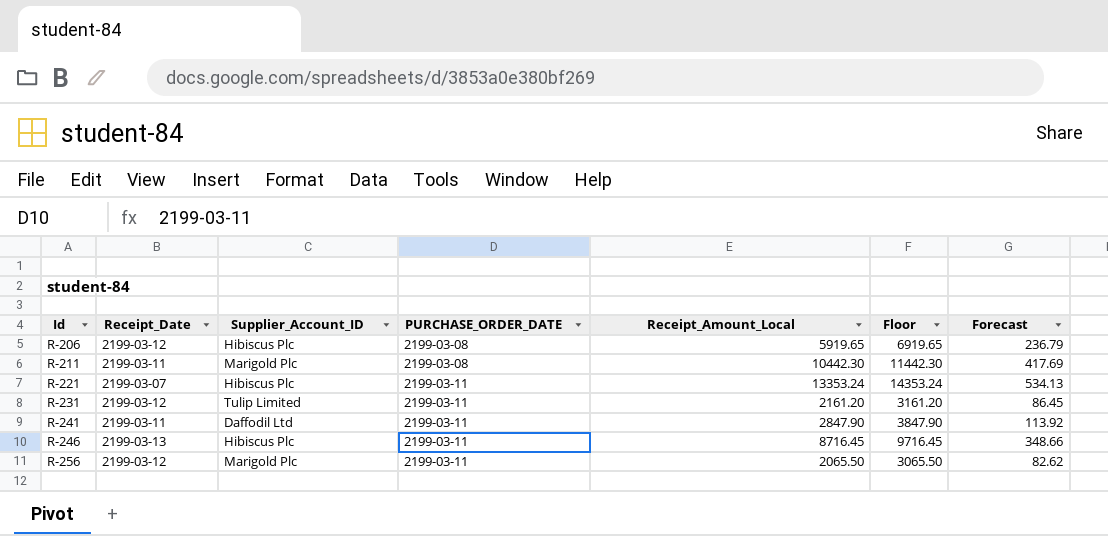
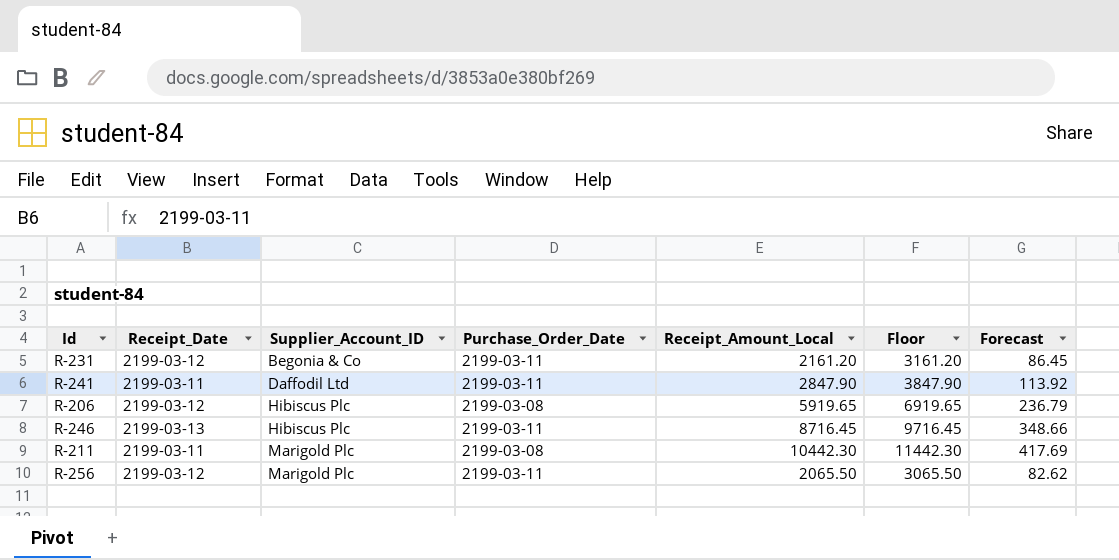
row order: Id ascending -> Supplier_Account_ID ascending
column name: PURCHASE_ORDER_DATE -> Purchase_Order_Date
row R-221: 2199-03-07 | Hibiscus Plc | 2199-03-11 | 13353.24 | 14353.24 | 534.13 -> none
R-231 | Supplier_Account_ID: Tulip Limited -> Begonia & Co

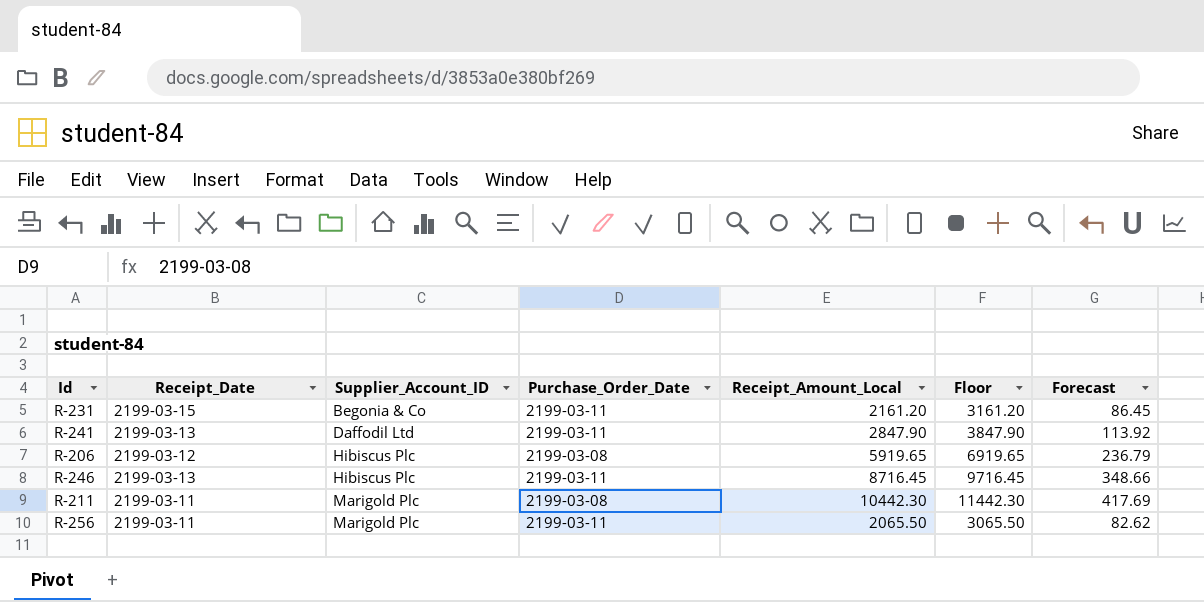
R-231 | Receipt_Date: 2199-03-12 -> 2199-03-15
R-241 | Receipt_Date: 2199-03-11 -> 2199-03-13
R-256 | Receipt_Date: 2199-03-12 -> 2199-03-11

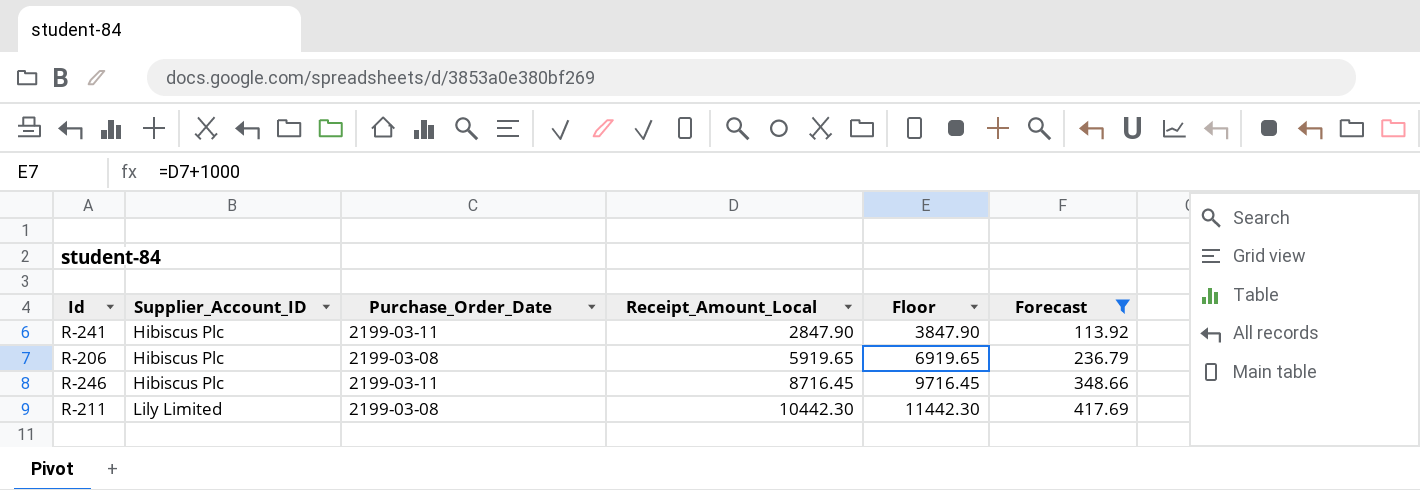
filter: none -> Forecast >= 113.92
column Receipt_Date | position: 2 -> none
R-241 | Supplier_Account_ID: Daffodil Ltd -> Hibiscus Plc
R-211 | Supplier_Account_ID: Marigold Plc -> Lily Limited

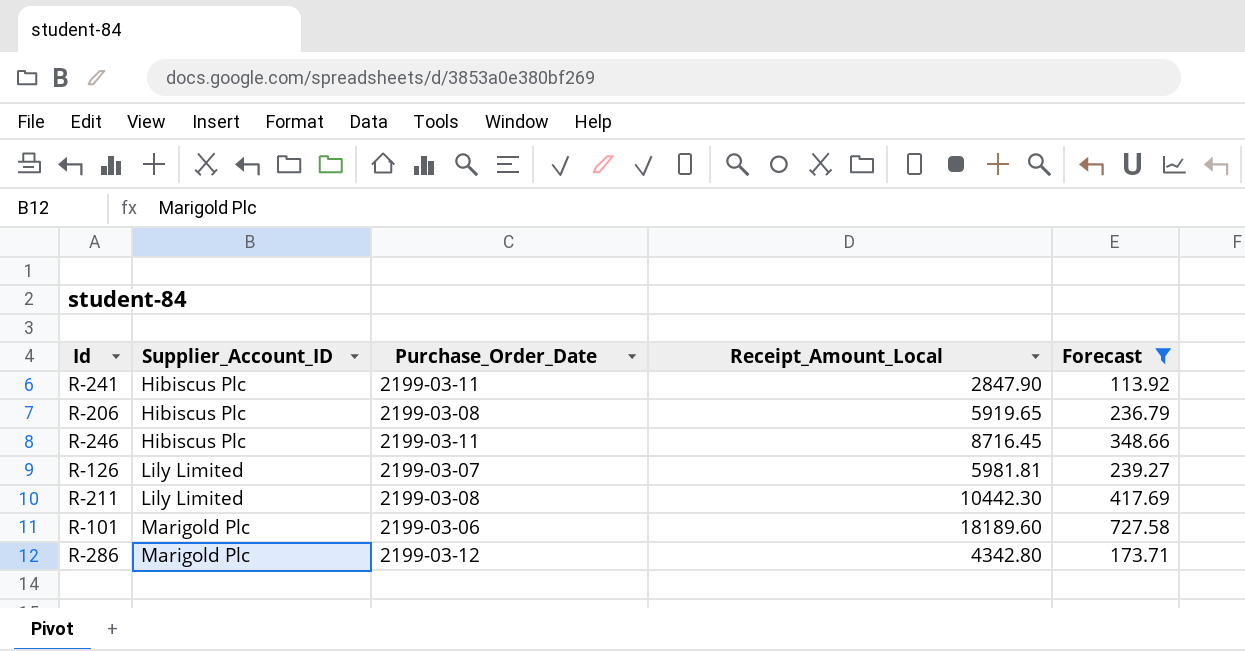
column Floor | formula: [Receipt_Amount_Local] + 1000 -> none
row R-126: none -> Lily Limited | 2199-03-07 | 5981.81 | 239.27
row R-101: none -> Marigold Plc | 2199-03-06 | 18189.60 | 727.58
row R-286: none -> Marigold Plc | 2199-03-12 | 4342.80 | 173.71

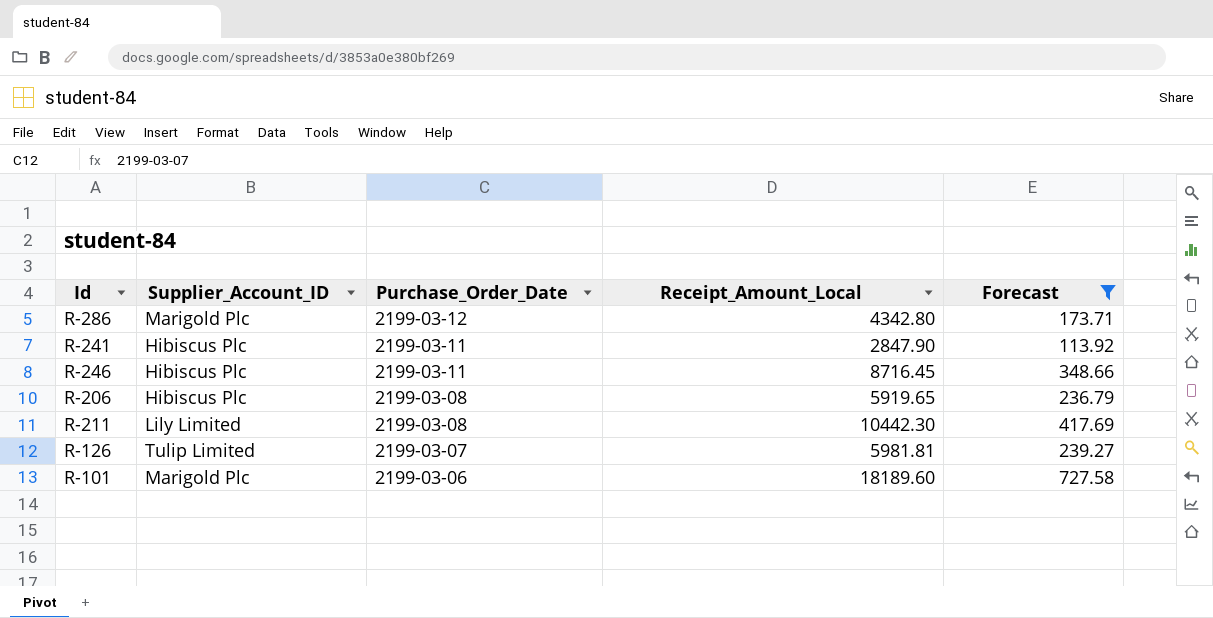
row order: Supplier_Account_ID ascending -> Purchase_Order_Date descending
R-126 | Supplier_Account_ID: Lily Limited -> Tulip Limited

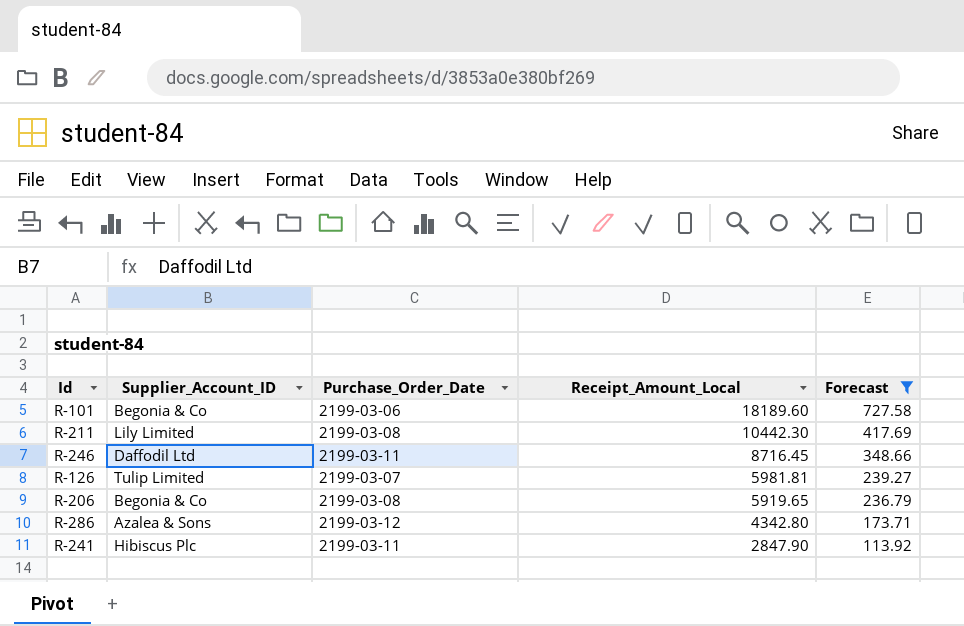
row order: Purchase_Order_Date descending -> Receipt_Amount_Local descending
R-101 | Supplier_Account_ID: Marigold Plc -> Begonia & Co
R-246 | Supplier_Account_ID: Hibiscus Plc -> Daffodil Ltd
R-206 | Supplier_Account_ID: Hibiscus Plc -> Begonia & Co
R-286 | Supplier_Account_ID: Marigold Plc -> Azalea & Sons

